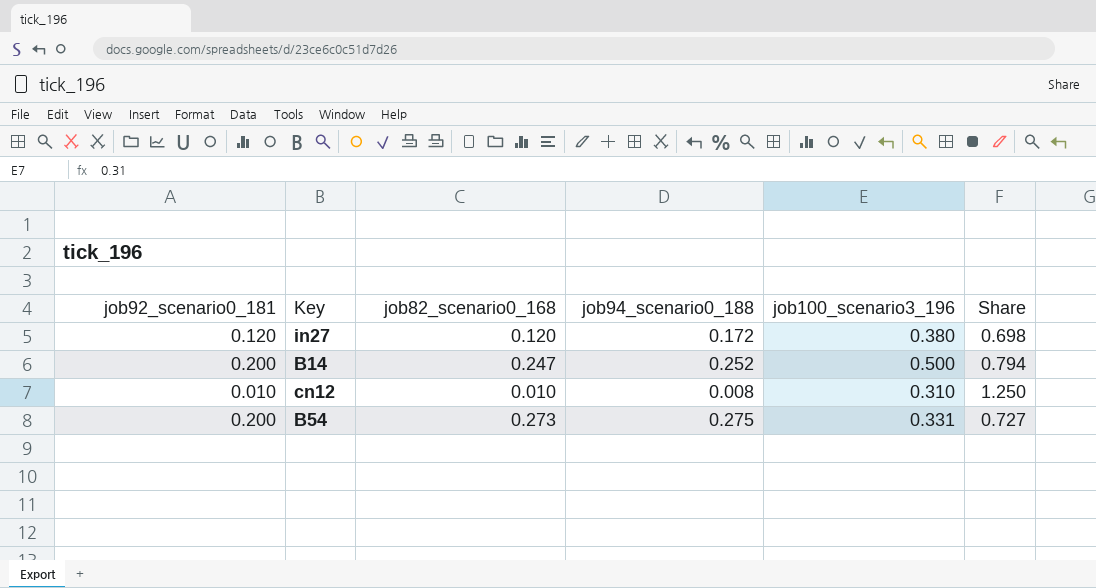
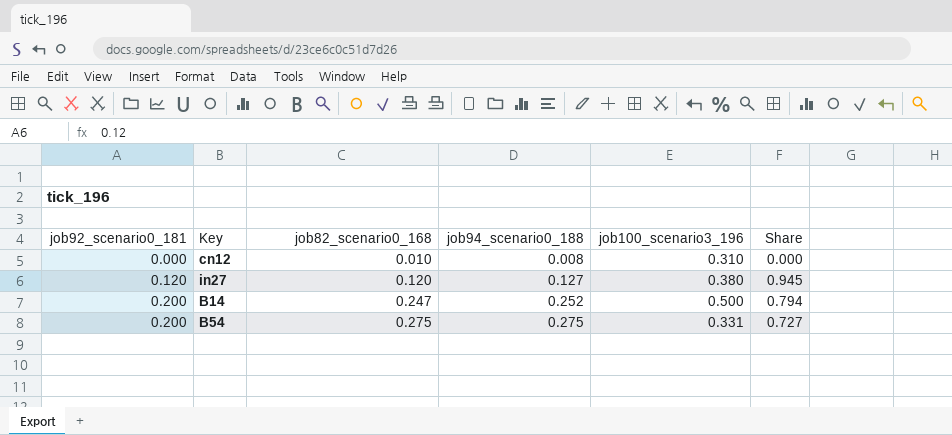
row order: none -> job92_scenario0_181 ascending
cn12 | job92_scenario0_181: 0.010 -> 0.000
cn12 | Share: 1.250 -> 0.000
in27 | job94_scenario0_188: 0.172 -> 0.127
in27 | Share: 0.698 -> 0.945
B54 | job82_scenario0_168: 0.273 -> 0.275

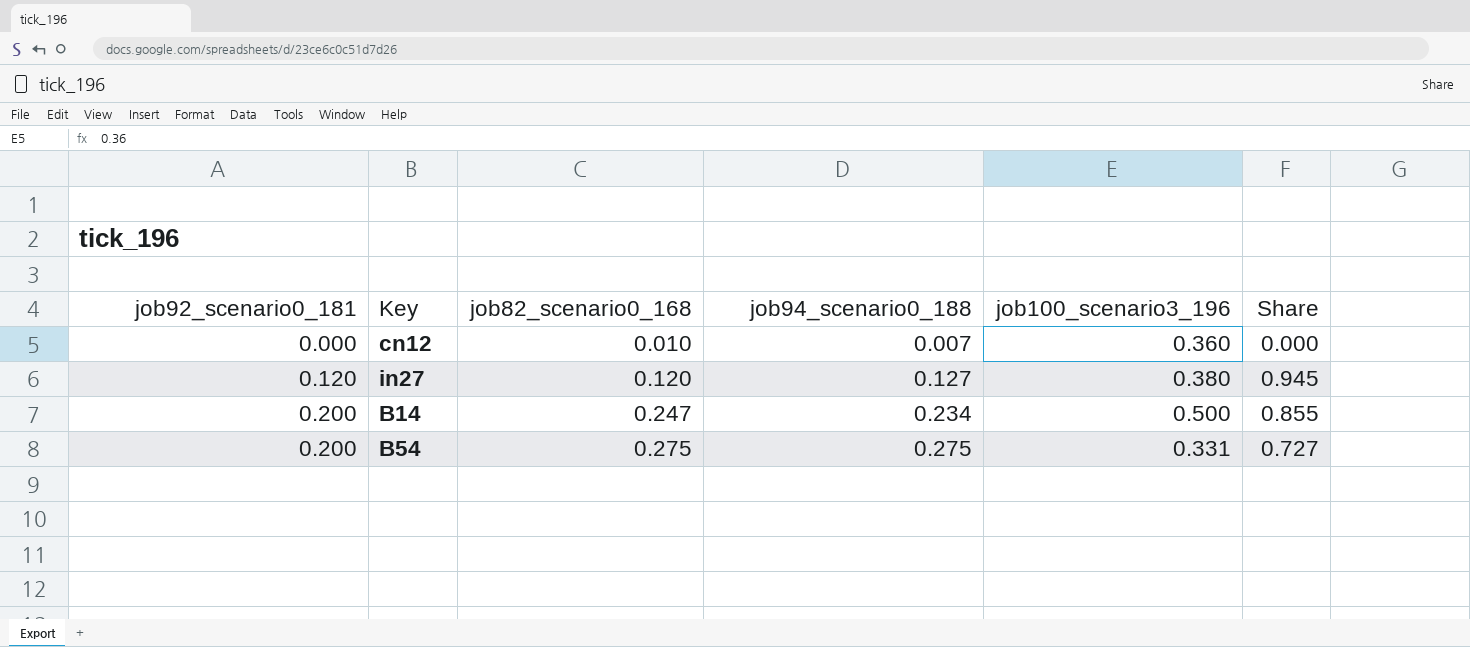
cn12 | job94_scenario0_188: 0.008 -> 0.007
cn12 | job100_scenario3_196: 0.310 -> 0.360
B14 | job94_scenario0_188: 0.252 -> 0.234
B14 | Share: 0.794 -> 0.855

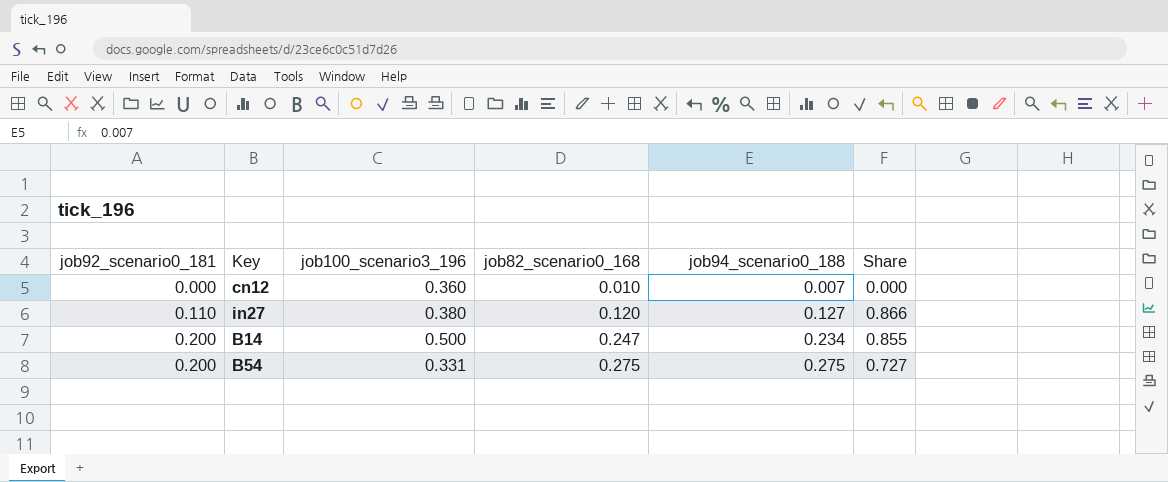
column job100_scenario3_196 | position: 5 -> 3
in27 | job92_scenario0_181: 0.120 -> 0.110
in27 | Share: 0.945 -> 0.866

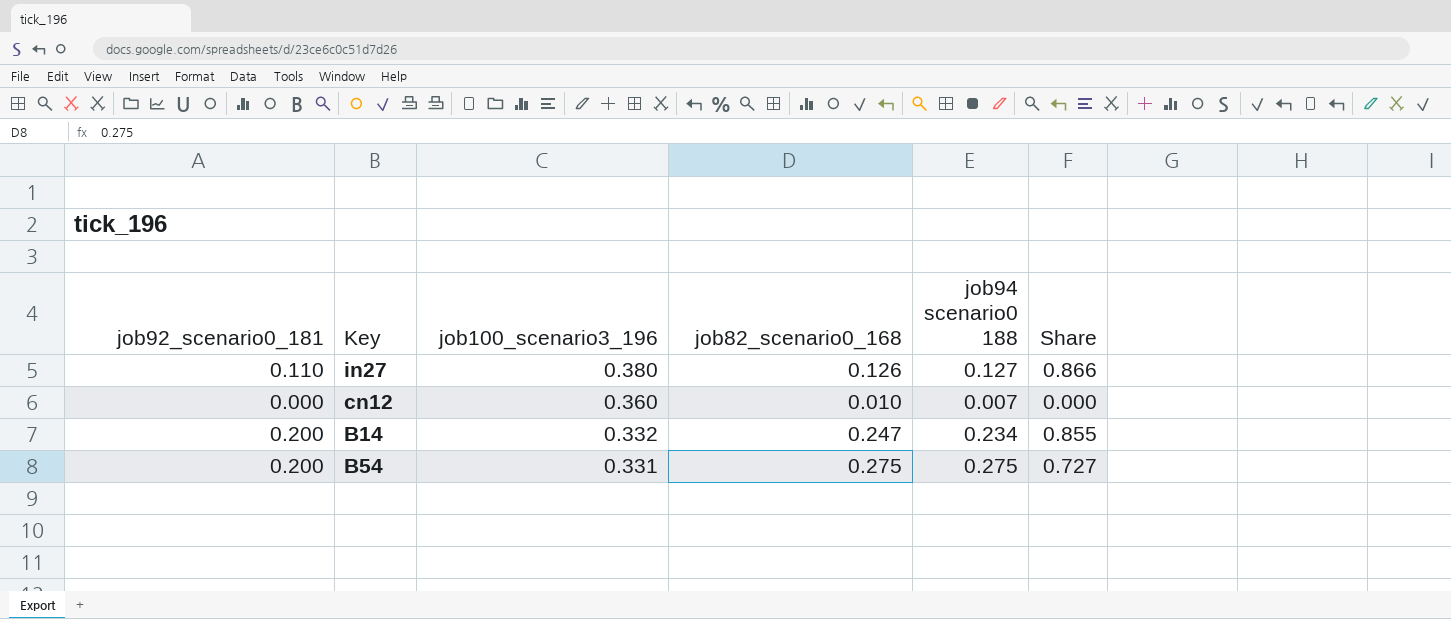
row order: job92_scenario0_181 ascending -> job100_scenario3_196 descending
column name: job94_scenario0_188 -> job94 scenario0 188
in27 | job82_scenario0_168: 0.120 -> 0.126
B14 | job100_scenario3_196: 0.500 -> 0.332

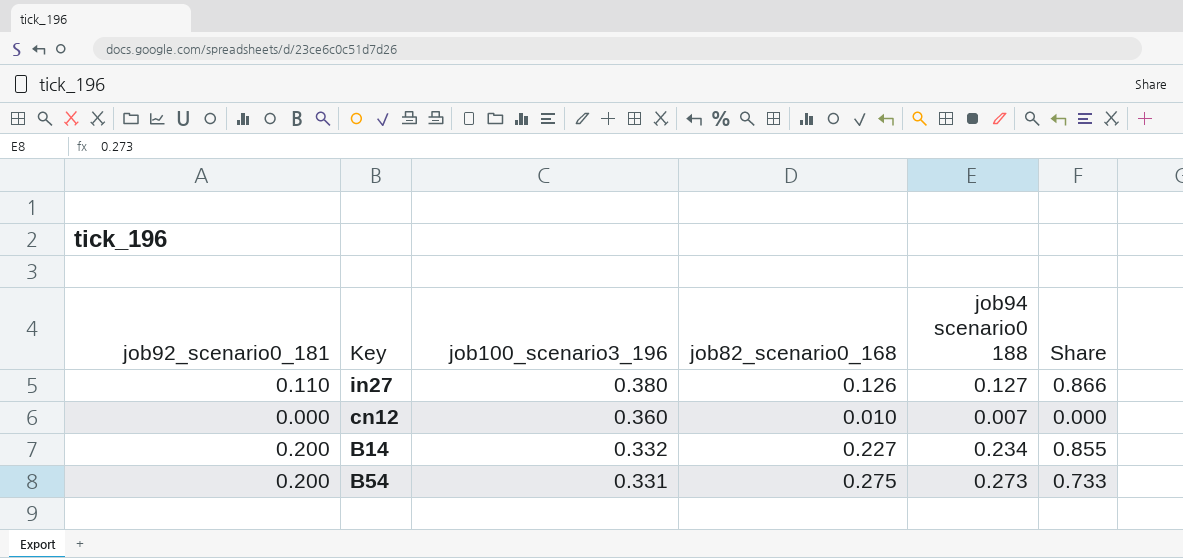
B14 | job82_scenario0_168: 0.247 -> 0.227
B54 | job94 scenario0 188: 0.275 -> 0.273
B54 | Share: 0.727 -> 0.733

